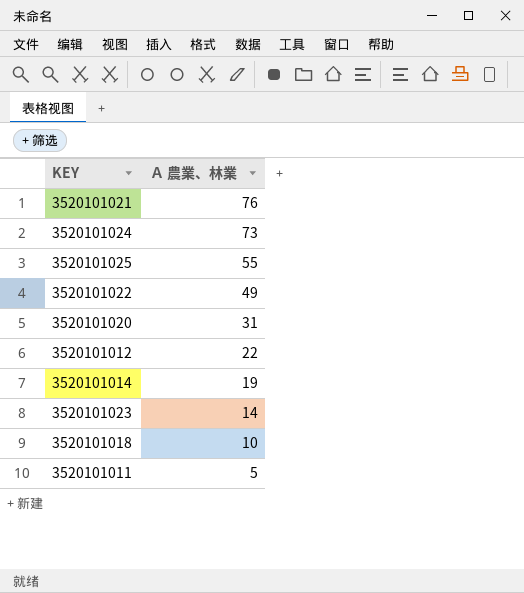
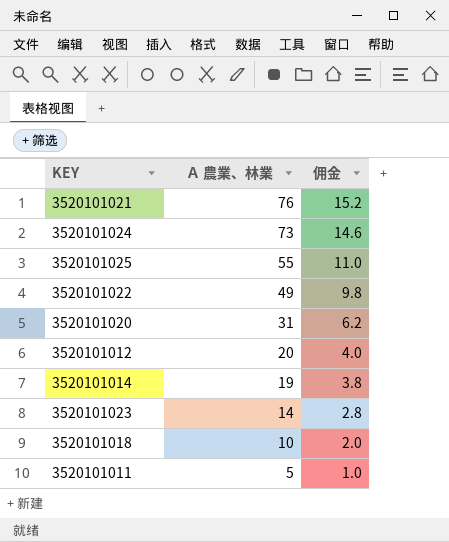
column 佣金 | formula: none -> [Ａ 農業、林業] * 0.2
3520101012 | Ａ 農業、林業: 22 -> 20

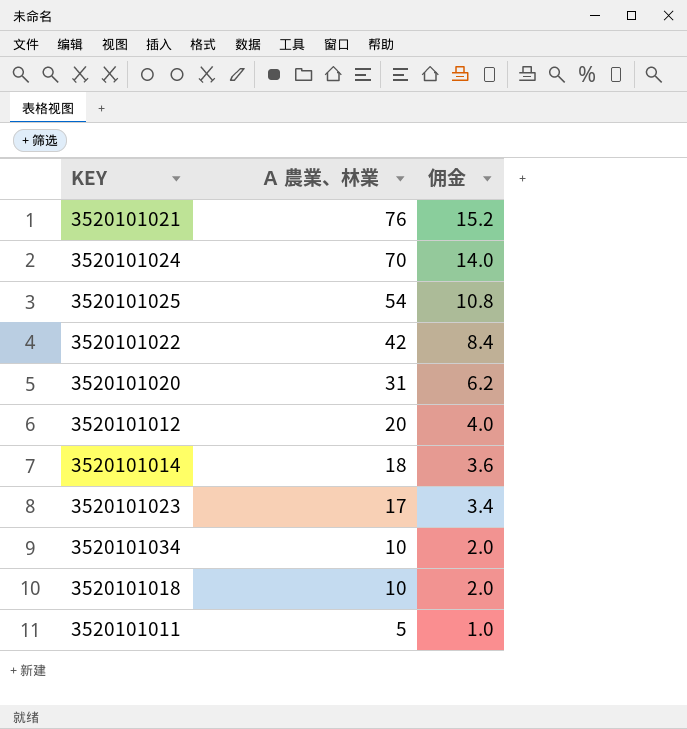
3520101024 | Ａ 農業、林業: 73 -> 70
3520101024 | 佣金: 14.6 -> 14.0
3520101025 | Ａ 農業、林業: 55 -> 54
3520101025 | 佣金: 11.0 -> 10.8
3520101022 | Ａ 農業、林業: 49 -> 42
3520101022 | 佣金: 9.8 -> 8.4
3520101014 | Ａ 農業、林業: 19 -> 18
3520101014 | 佣金: 3.8 -> 3.6
3520101023 | Ａ 農業、林業: 14 -> 17
3520101023 | 佣金: 2.8 -> 3.4
row 3520101034: none -> 10 | 2.0

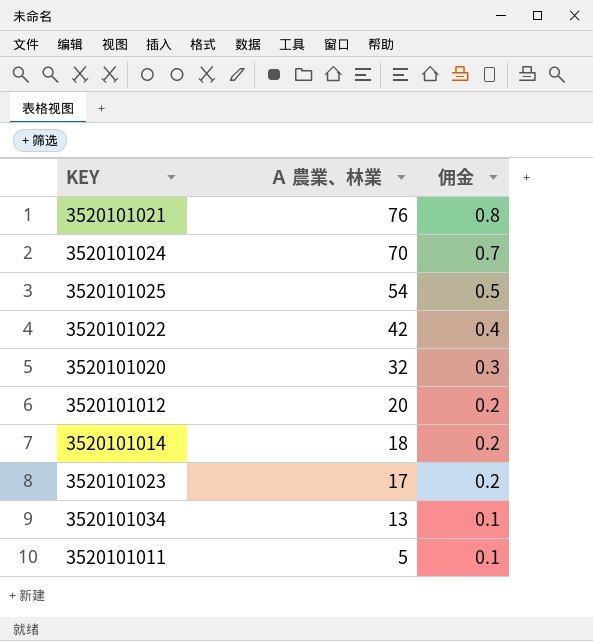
column 佣金 | formula: [Ａ 農業、林業] * 0.2 -> [Ａ 農業、林業] * 0.01
row 3520101018: 10 | 2.0 -> none
3520101020 | Ａ 農業、林業: 31 -> 32
3520101034 | Ａ 農業、林業: 10 -> 13

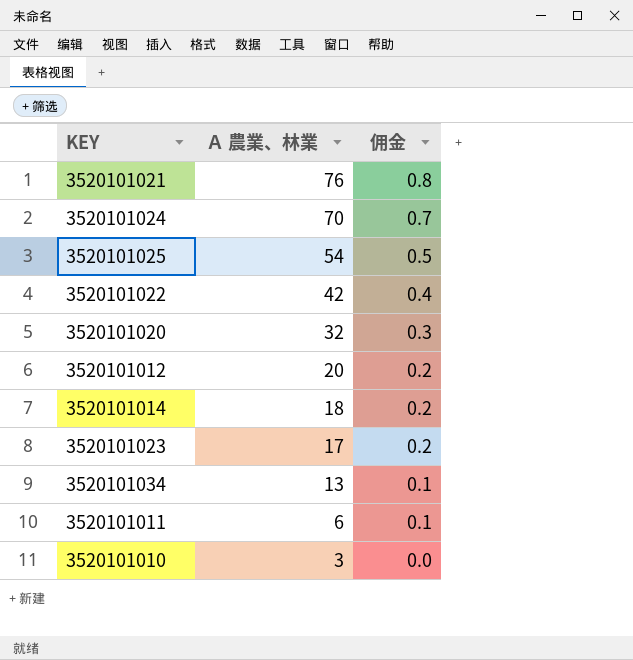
3520101011 | Ａ 農業、林業: 5 -> 6
row 3520101010: none -> 3 | 0.0

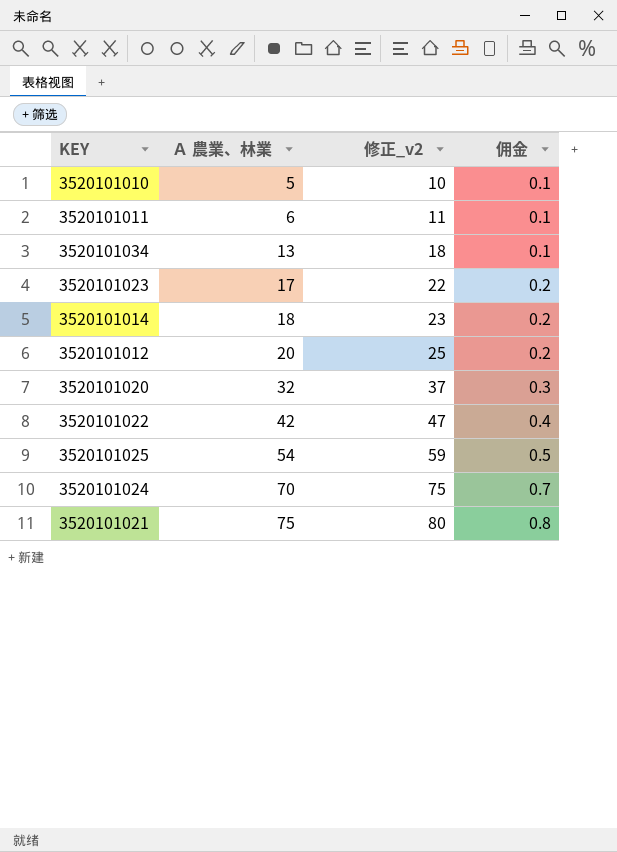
row order: Ａ 農業、林業 descending -> Ａ 農業、林業 ascending
column 修正_v2 | formula: none -> [Ａ 農業、林業] + 5
3520101010 | Ａ 農業、林業: 3 -> 5
3520101010 | 佣金: 0.0 -> 0.1
3520101021 | Ａ 農業、林業: 76 -> 75

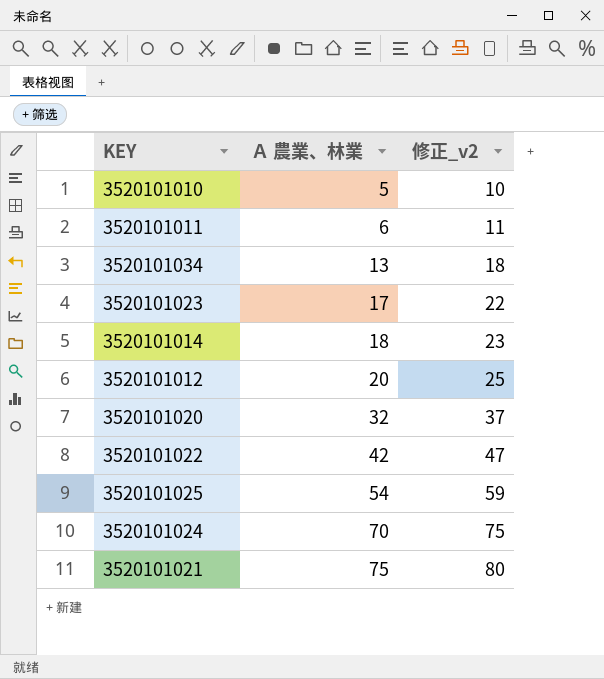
column 佣金 | formula: [Ａ 農業、林業] * 0.01 -> none

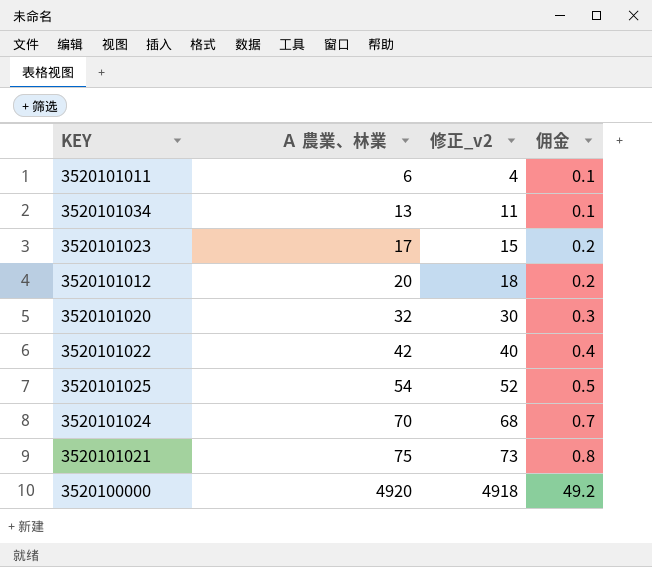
column 修正_v2 | formula: [Ａ 農業、林業] + 5 -> [Ａ 農業、林業] - 2
column 佣金 | formula: none -> [Ａ 農業、林業] * 0.01
row 3520101010: 5 | 10 -> none
row 3520101014: 18 | 23 -> none
row 3520100000: none -> 4920 | 4918 | 49.2

